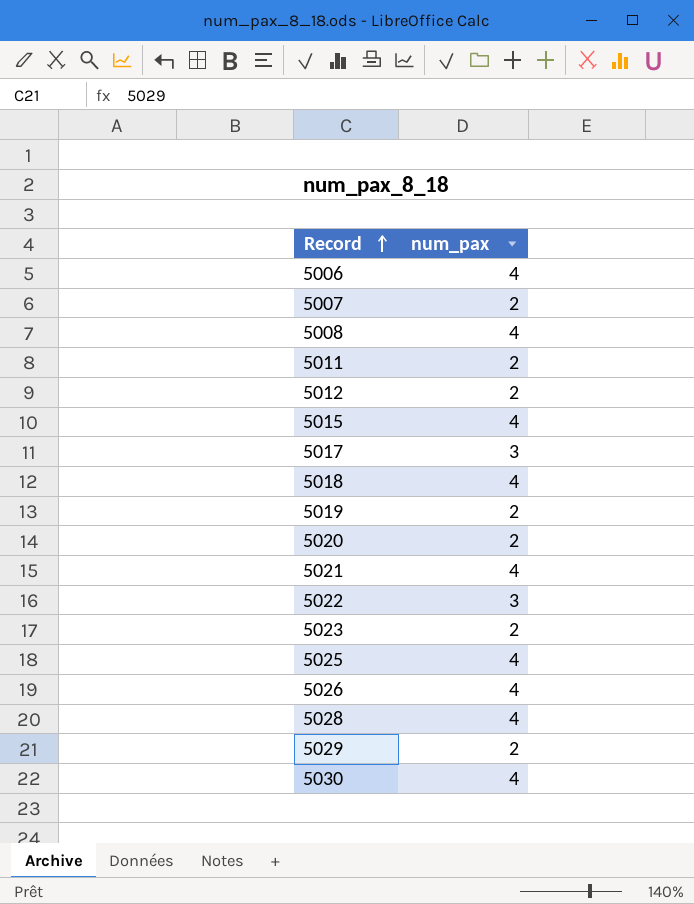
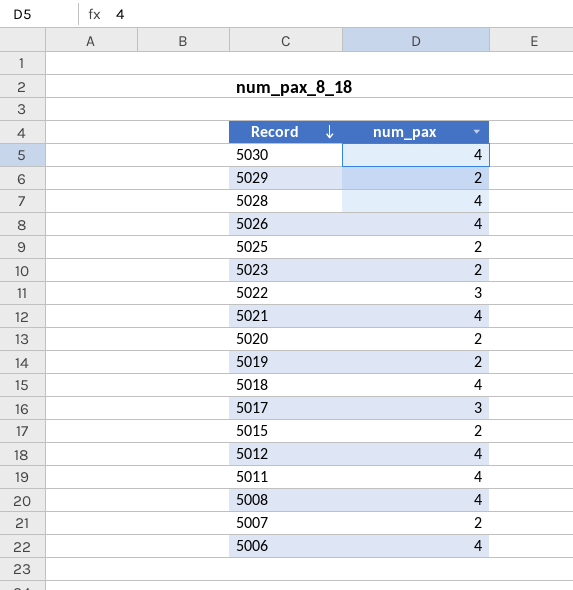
row order: Record ascending -> Record descending
5025 | num_pax: 4 -> 2
5015 | num_pax: 4 -> 2
5012 | num_pax: 2 -> 4
5011 | num_pax: 2 -> 4

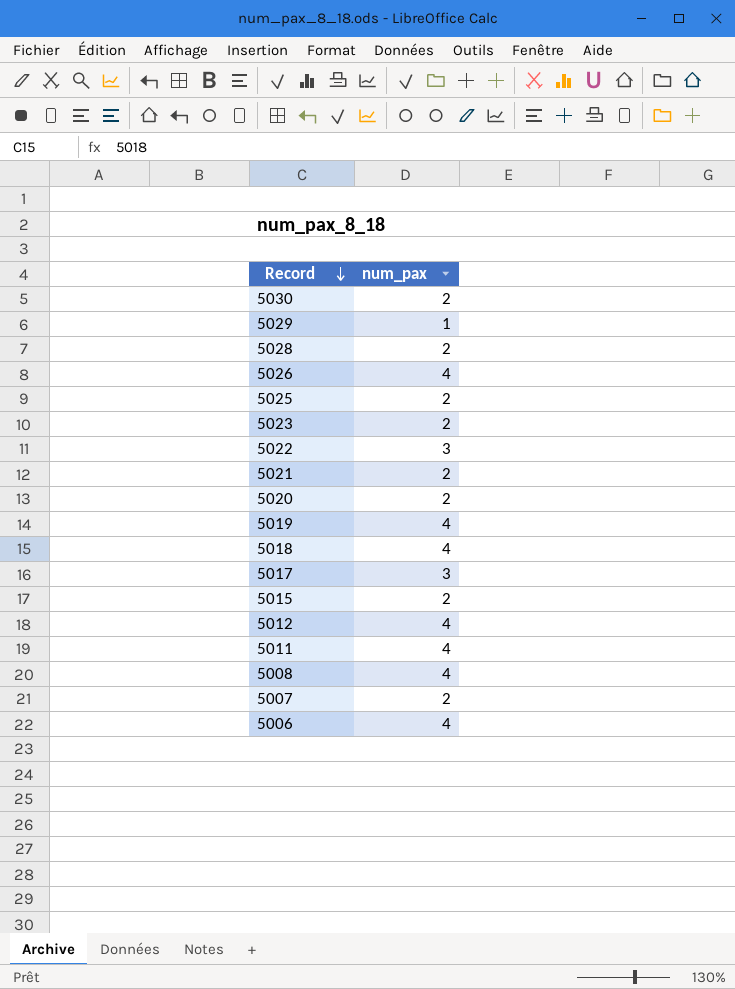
5030 | num_pax: 4 -> 2
5029 | num_pax: 2 -> 1
5028 | num_pax: 4 -> 2
5021 | num_pax: 4 -> 2
5019 | num_pax: 2 -> 4

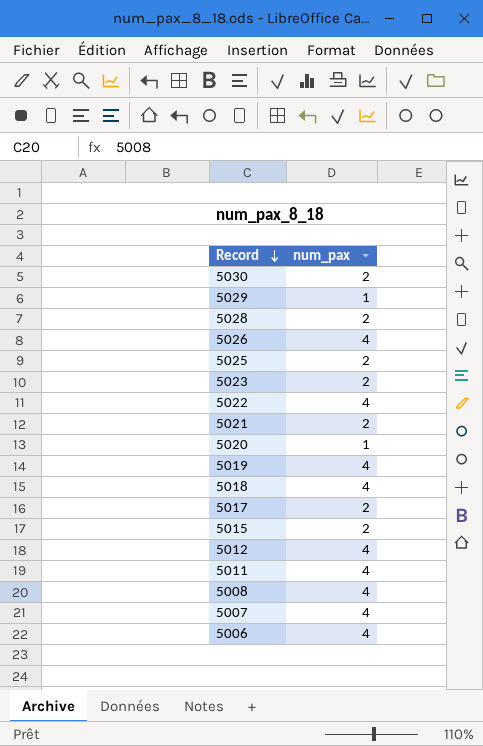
5022 | num_pax: 3 -> 4
5020 | num_pax: 2 -> 1
5017 | num_pax: 3 -> 2
5007 | num_pax: 2 -> 4

